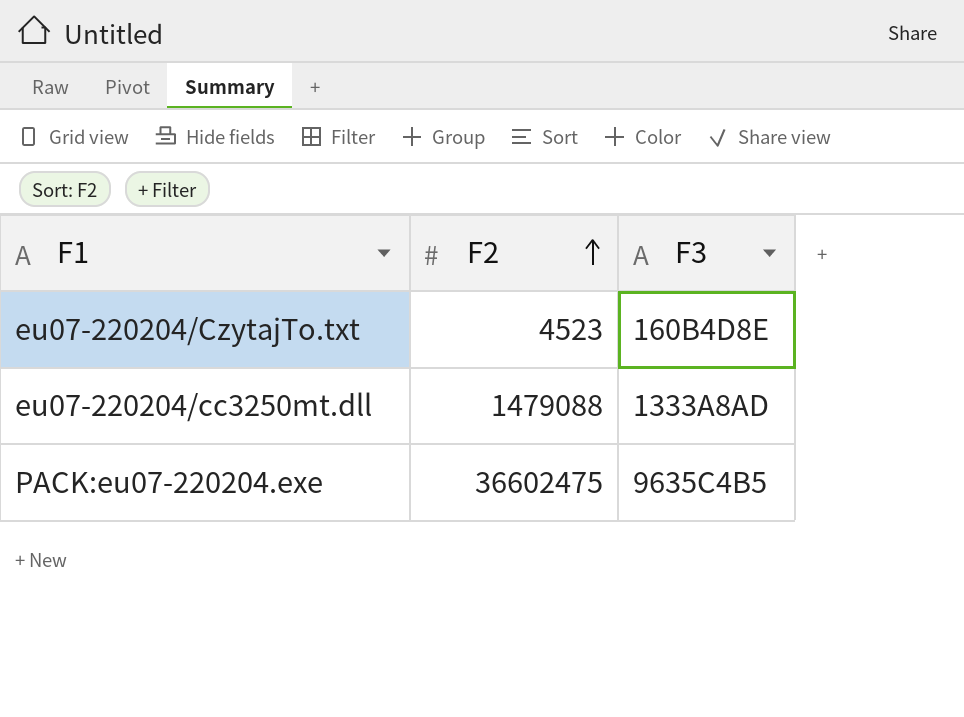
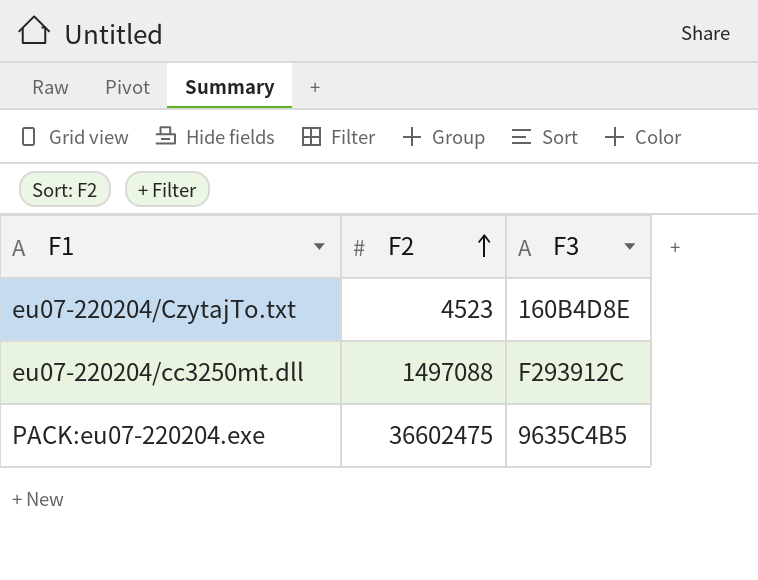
eu07-220204/cc3250mt.dll | F2: 1479088 -> 1497088
eu07-220204/cc3250mt.dll | F3: 1333A8AD -> F293912C

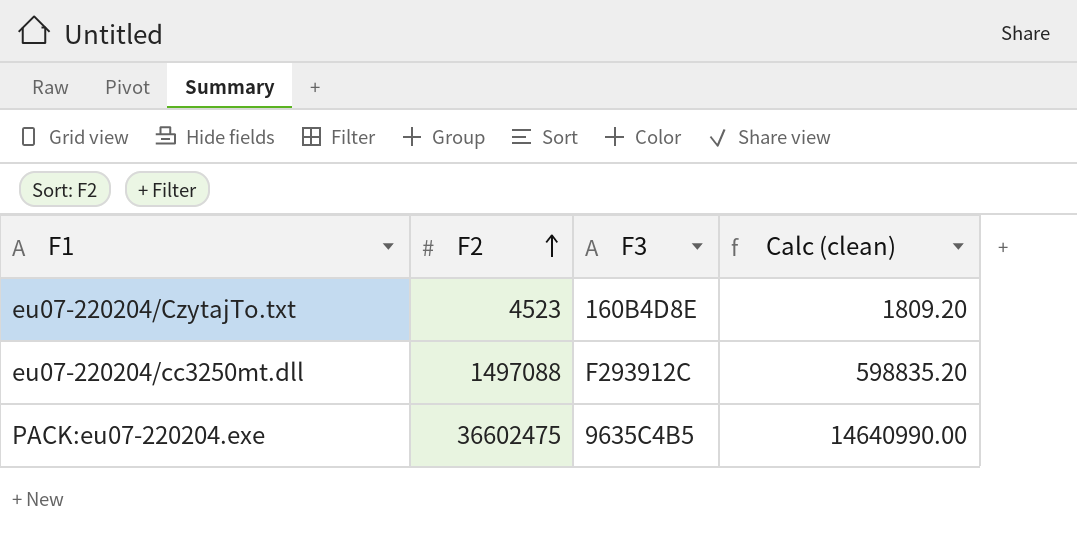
column Calc (clean) | formula: none -> [F2] * 0.4

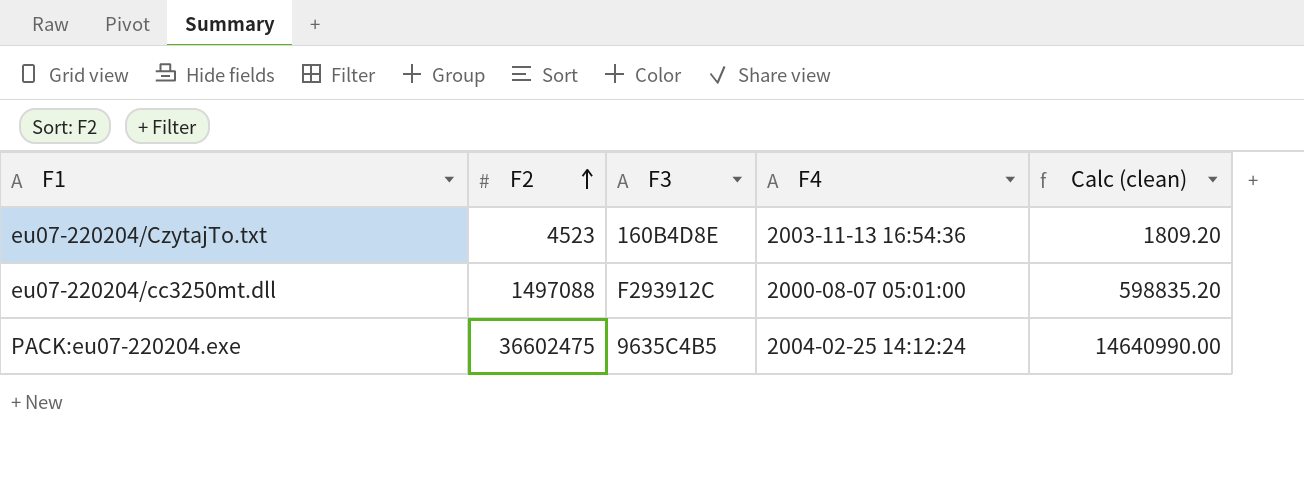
column F4 | position: none -> 4

